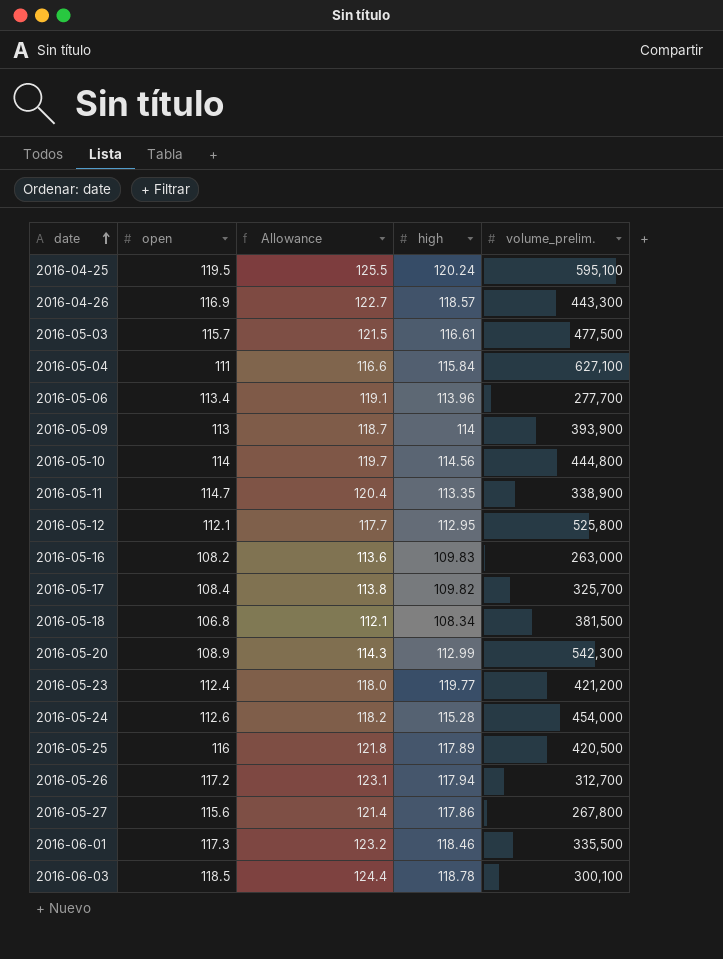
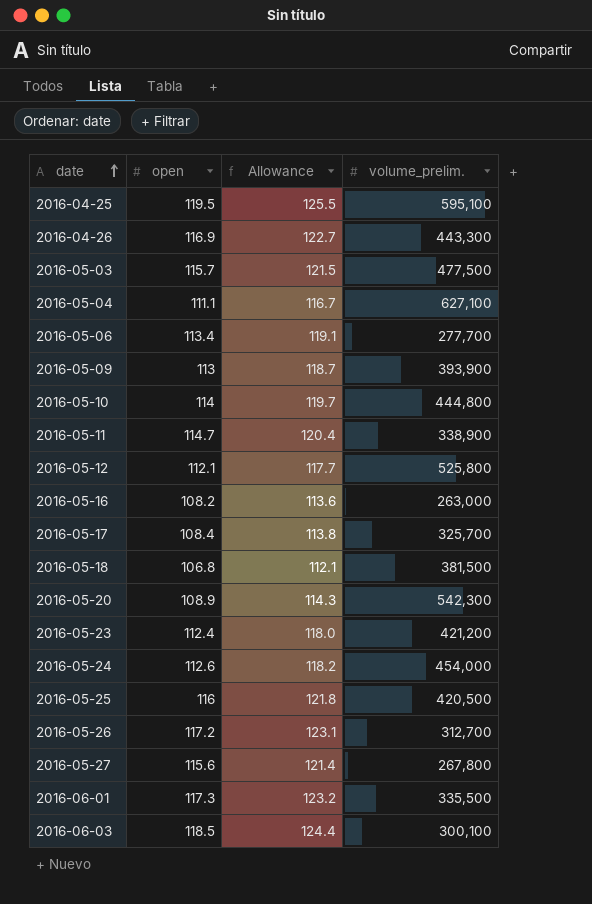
column high | position: 4 -> none
2016-05-04 | open: 111 -> 111.1
2016-05-04 | Allowance: 116.6 -> 116.7

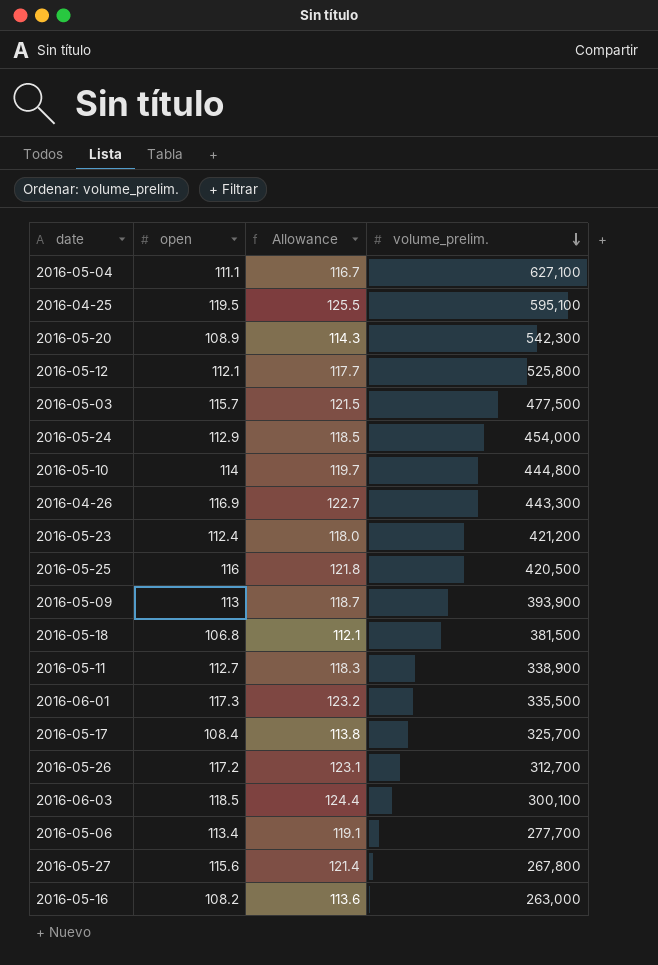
row order: date ascending -> volume_prelim. descending
2016-05-24 | open: 112.6 -> 112.9
2016-05-24 | Allowance: 118.2 -> 118.5
2016-05-11 | open: 114.7 -> 112.7
2016-05-11 | Allowance: 120.4 -> 118.3

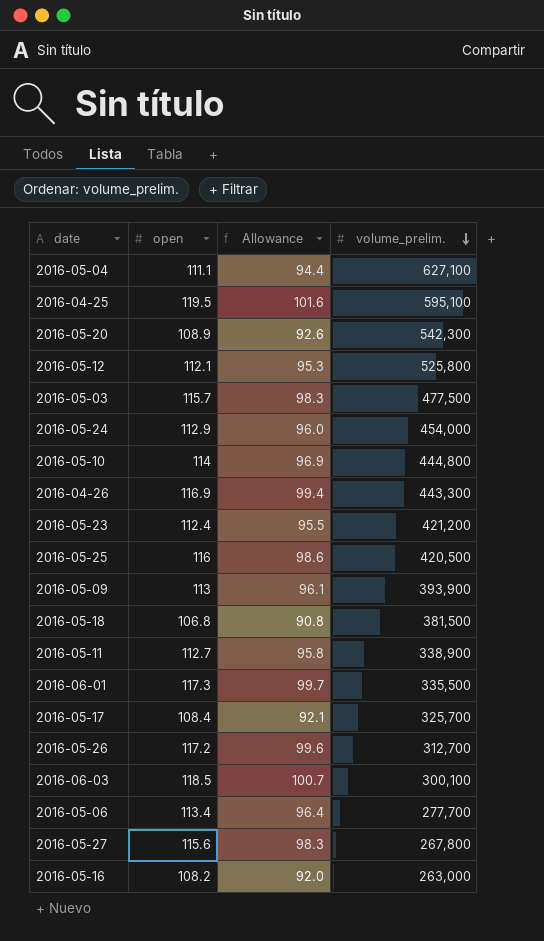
column Allowance | formula: [open] * 1.05 -> [open] * 0.85

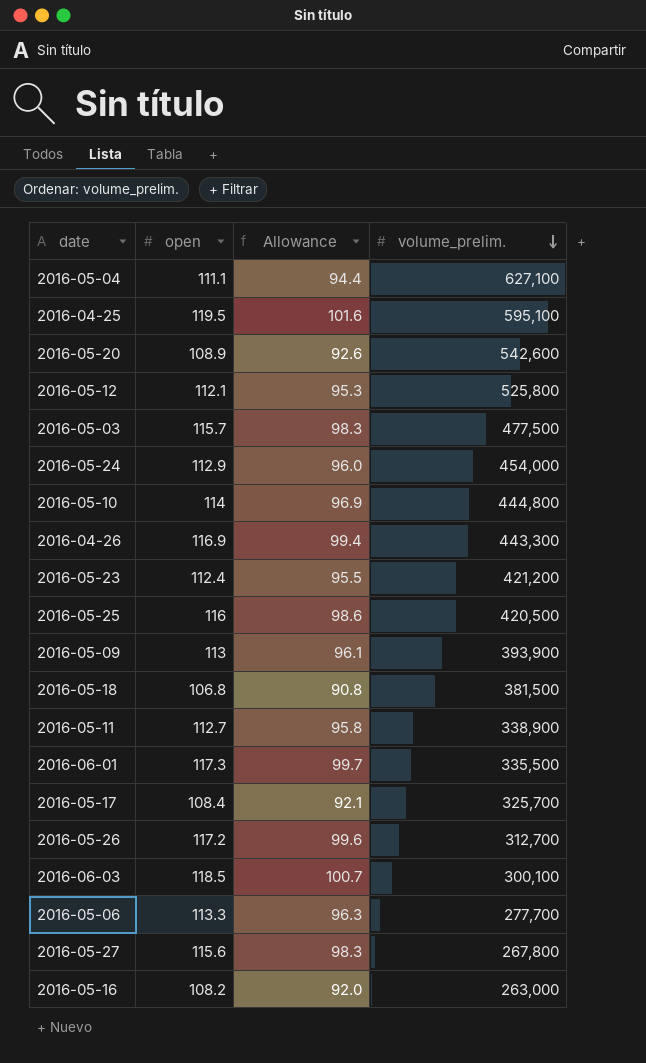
2016-05-20 | volume_prelim.: 542,300 -> 542,600
2016-05-06 | open: 113.4 -> 113.3
2016-05-06 | Allowance: 96.4 -> 96.3

